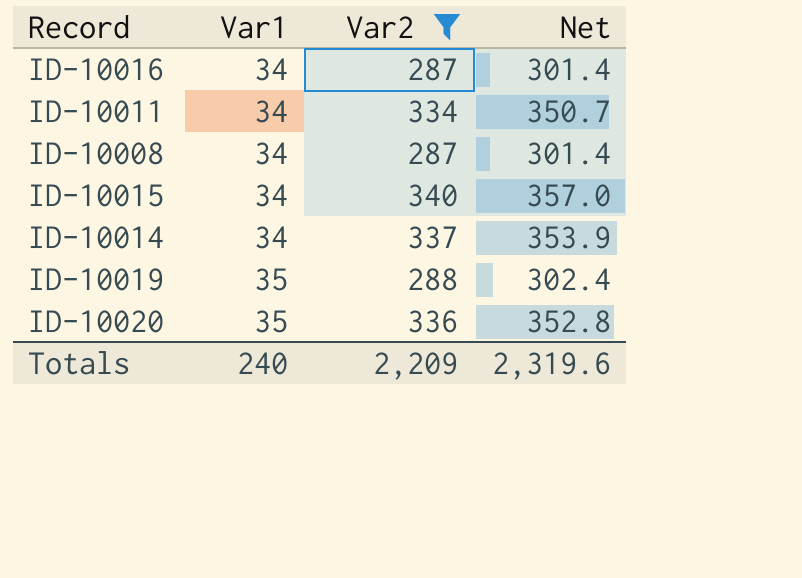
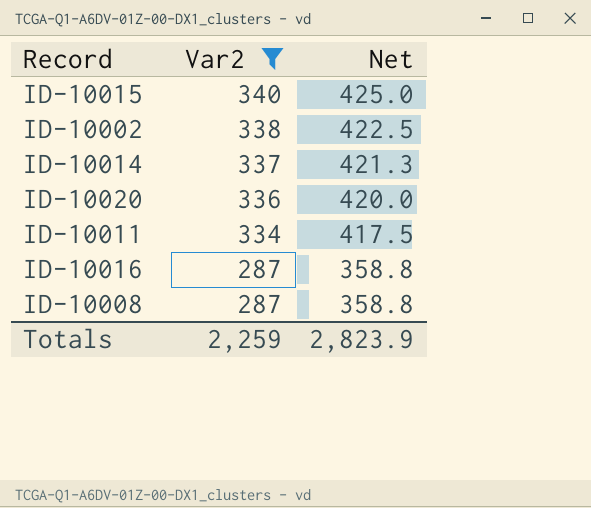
row order: Var1 ascending -> Var2 descending
column Var1 | position: 2 -> none
column Net | formula: [Var2] * 1.05 -> [Var2] * 1.25
row ID-10019: 35 | 288 | 302.4 -> none
row ID-10002: none -> 338 | 422.5
Totals | Var2: 2,209 -> 2,259
Totals | Net: 2,319.6 -> 2,823.9

